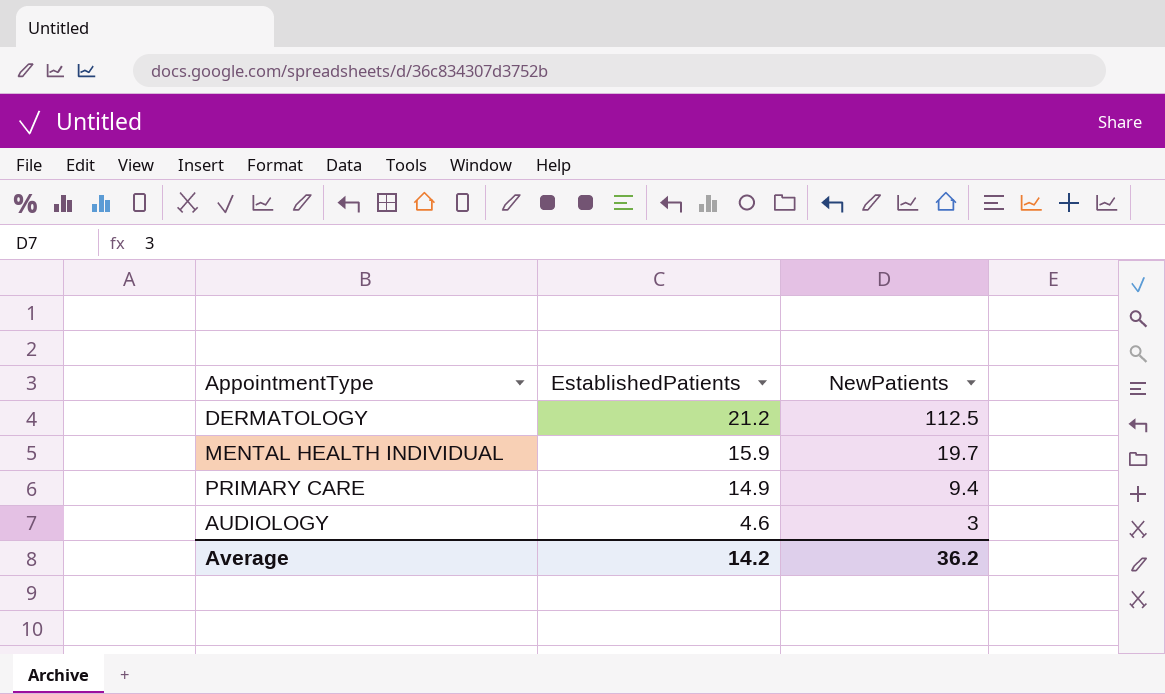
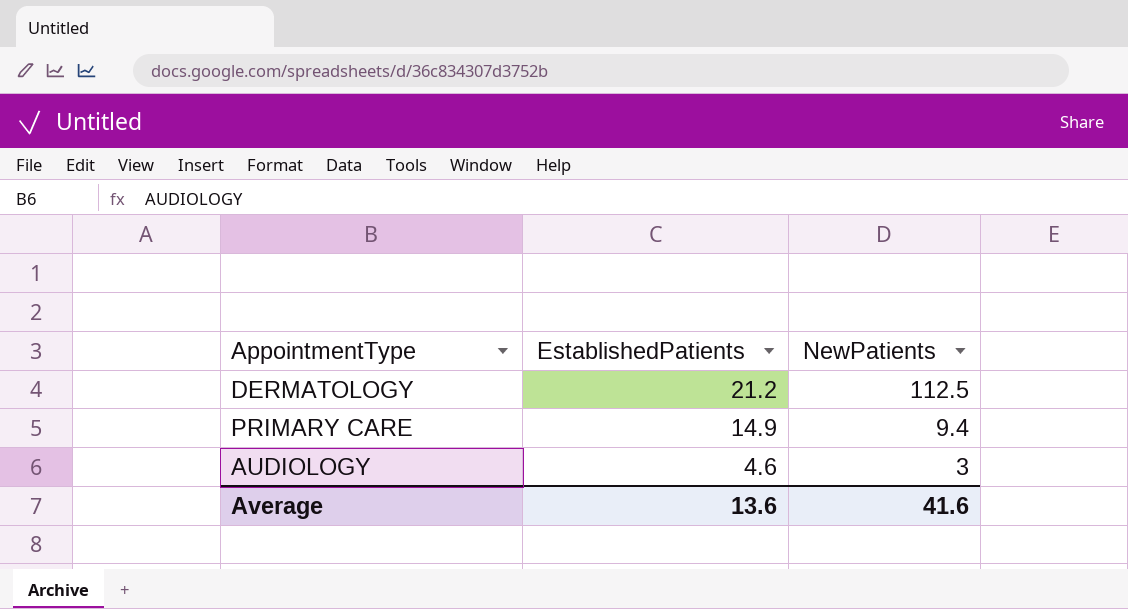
row MENTAL HEALTH INDIVIDUAL: 15.9 | 19.7 -> none
Average | EstablishedPatients: 14.2 -> 13.6
Average | NewPatients: 36.2 -> 41.6

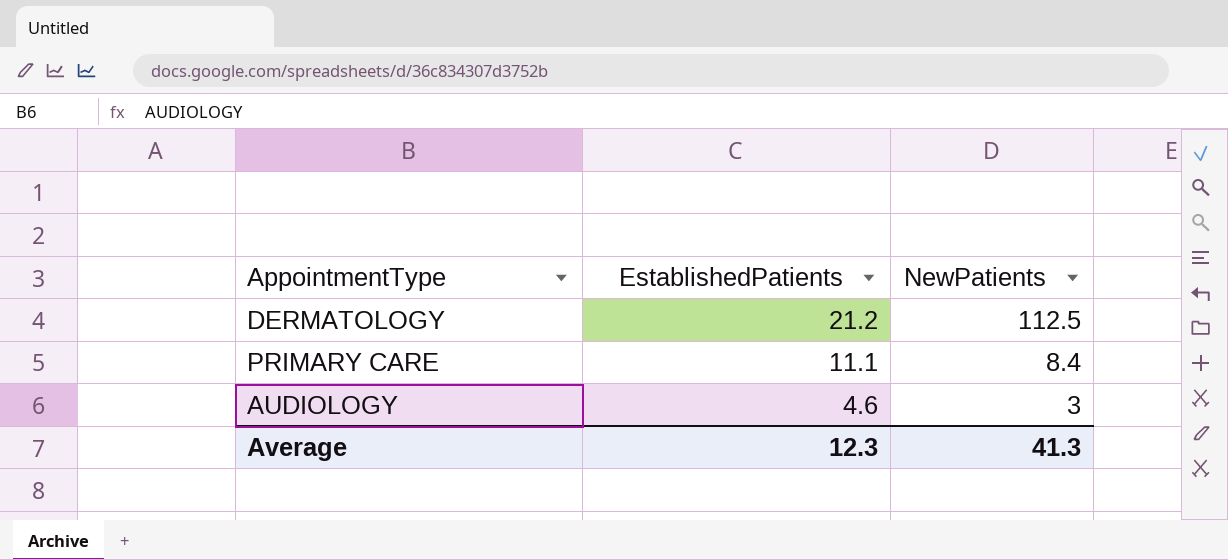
PRIMARY CARE | EstablishedPatients: 14.9 -> 11.1
PRIMARY CARE | NewPatients: 9.4 -> 8.4
Average | EstablishedPatients: 13.6 -> 12.3
Average | NewPatients: 41.6 -> 41.3

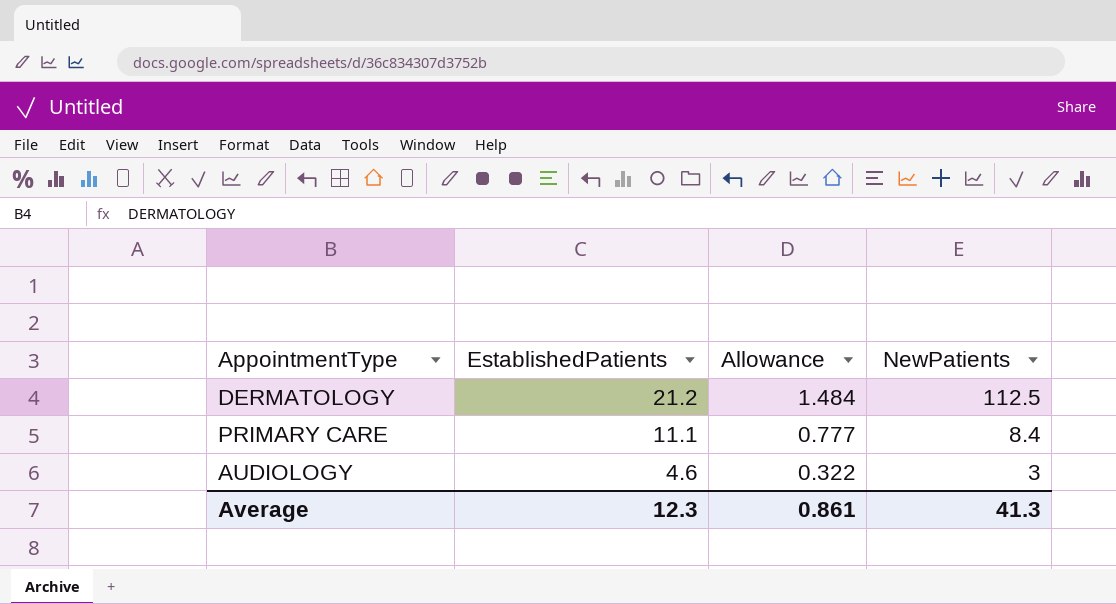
column Allowance | formula: none -> [EstablishedPatients] * 0.07

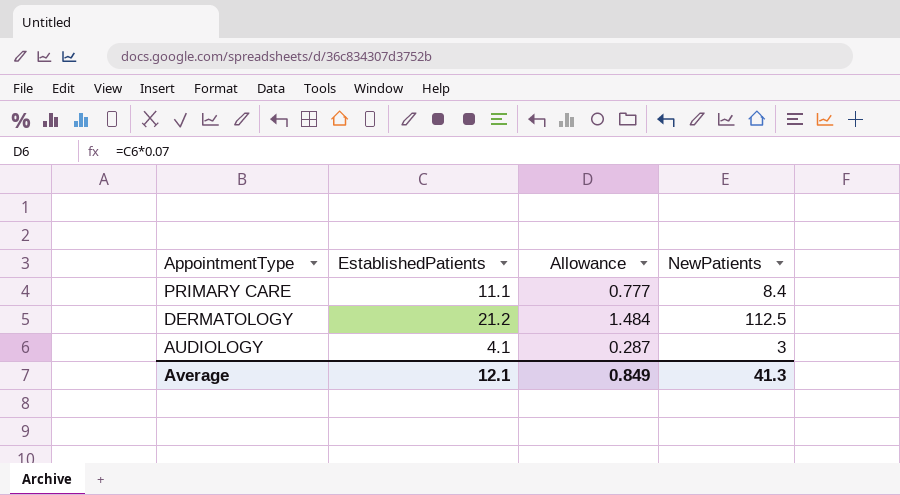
row order: EstablishedPatients descending -> AppointmentType descending
AUDIOLOGY | EstablishedPatients: 4.6 -> 4.1
AUDIOLOGY | Allowance: 0.322 -> 0.287
Average | EstablishedPatients: 12.3 -> 12.1
Average | Allowance: 0.861 -> 0.849

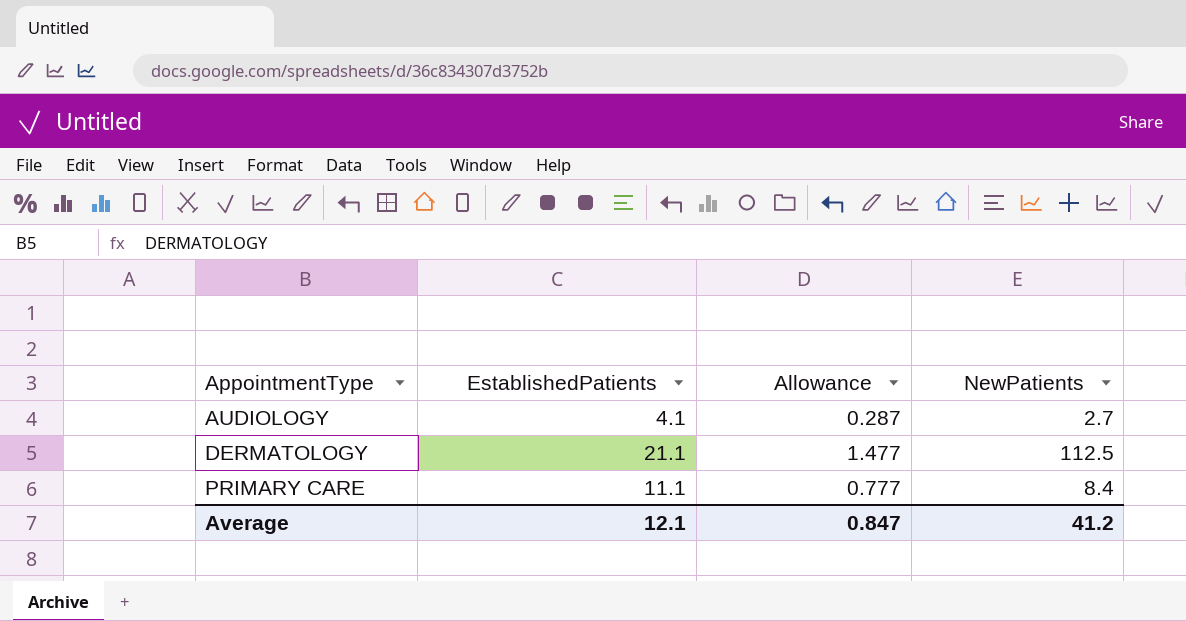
row order: AppointmentType descending -> AppointmentType ascending
AUDIOLOGY | NewPatients: 3 -> 2.7
DERMATOLOGY | EstablishedPatients: 21.2 -> 21.1
DERMATOLOGY | Allowance: 1.484 -> 1.477
Average | Allowance: 0.849 -> 0.847
Average | NewPatients: 41.3 -> 41.2

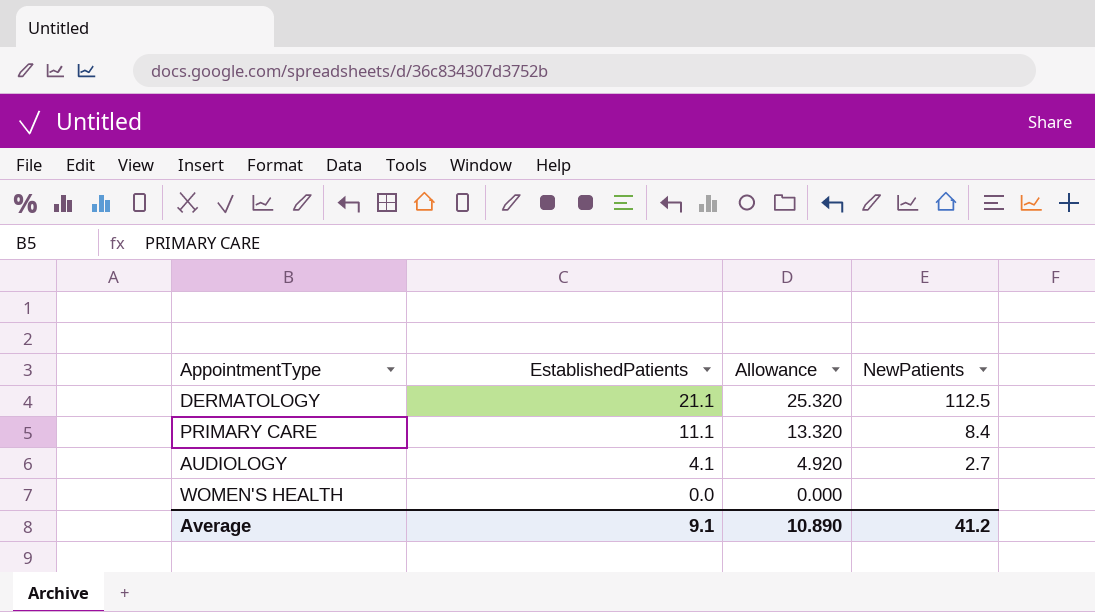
row order: AppointmentType ascending -> EstablishedPatients descending
column Allowance | formula: [EstablishedPatients] * 0.07 -> [EstablishedPatients] * 1.2
row WOMEN'S HEALTH: none -> 0.0 | 0.000 | none
Average | EstablishedPatients: 12.1 -> 9.1
Average | Allowance: 0.847 -> 10.890

